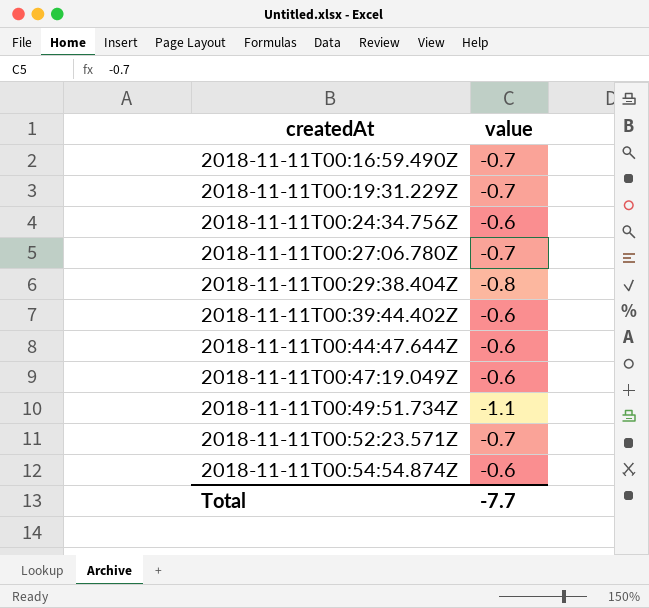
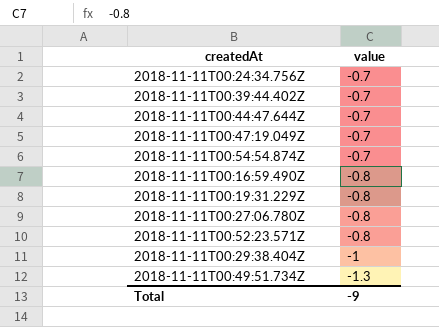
row order: createdAt ascending -> value descending
2018-11-11T00:24:34.756Z | value: -0.6 -> -0.7
2018-11-11T00:39:44.402Z | value: -0.6 -> -0.7
2018-11-11T00:44:47.644Z | value: -0.6 -> -0.7
2018-11-11T00:47:19.049Z | value: -0.6 -> -0.7
2018-11-11T00:54:54.874Z | value: -0.6 -> -0.7
2018-11-11T00:16:59.490Z | value: -0.7 -> -0.8
2018-11-11T00:19:31.229Z | value: -0.7 -> -0.8
2018-11-11T00:27:06.780Z | value: -0.7 -> -0.8
2018-11-11T00:52:23.571Z | value: -0.7 -> -0.8
2018-11-11T00:29:38.404Z | value: -0.8 -> -1
2018-11-11T00:49:51.734Z | value: -1.1 -> -1.3
Total | value: -7.7 -> -9

